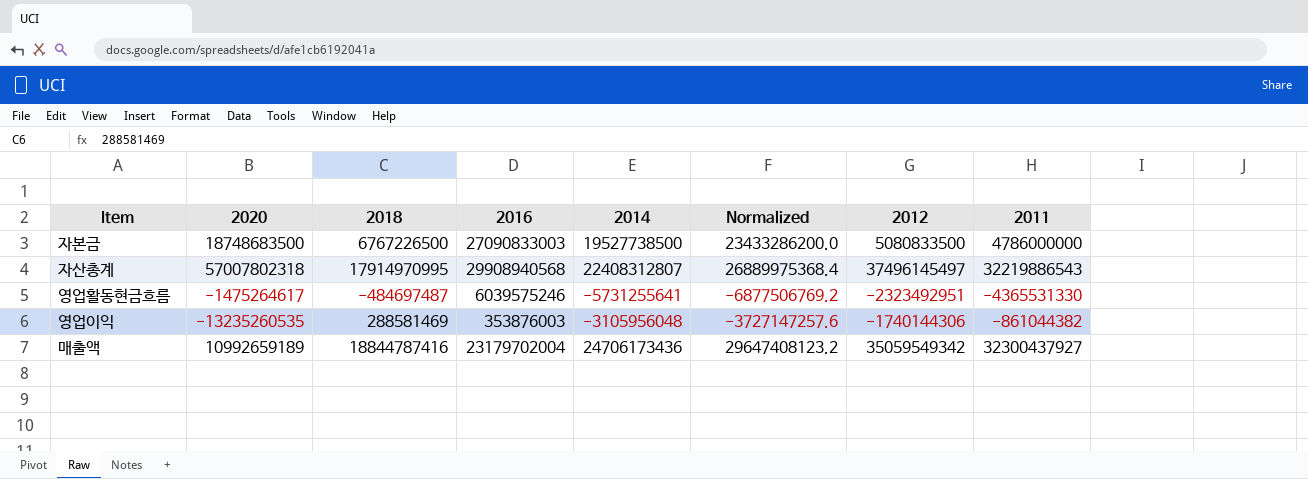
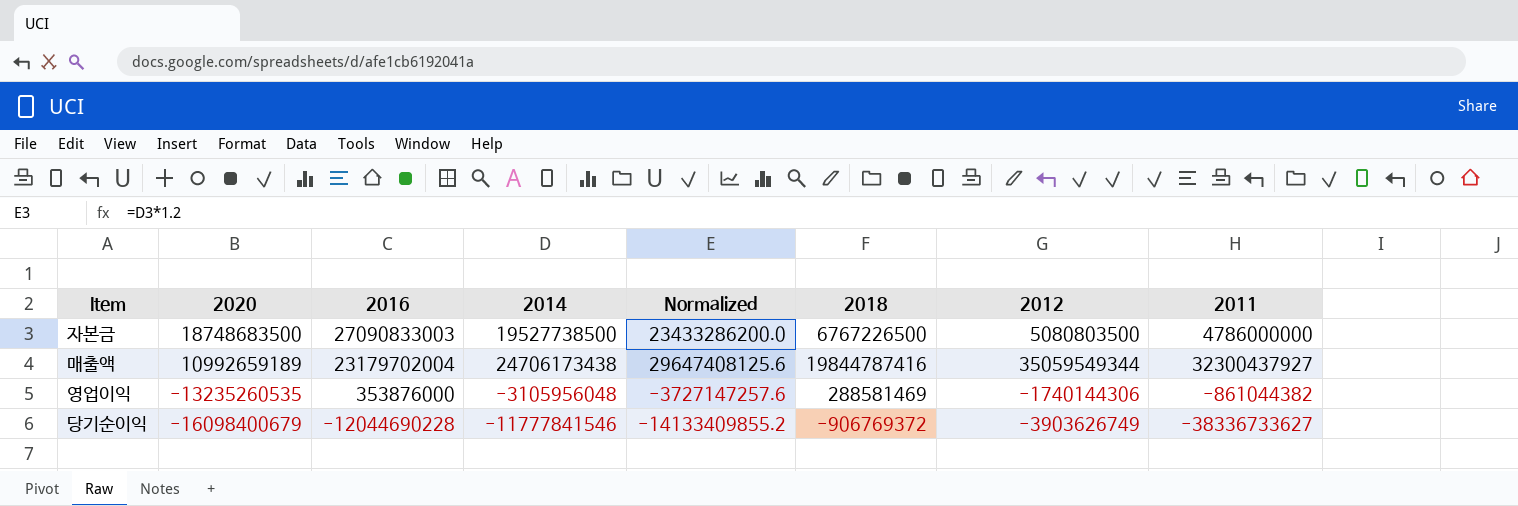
row order: none -> 2020 descending
column 2018 | position: 3 -> 6
row 자산총계: 57007802318 | 17914970995 | 29908940568 | 22408312807 | 26889975368.4 | 37496145497 | 32219886543 -> none
row 영업활동현금흐름: -1475264617 | -484697487 | 6039575246 | -5731255641 | -6877506769.2 | -2323492951 | -4365531330 -> none
자본금 | 2012: 5080833500 -> 5080803500
매출액 | 2014: 24706173436 -> 24706173438
매출액 | Normalized: 29647408123.2 -> 29647408125.6
매출액 | 2018: 18844787416 -> 19844787416
매출액 | 2012: 35059549342 -> 35059549344
영업이익 | 2016: 353876003 -> 353876000
row 당기순이익: none -> -16098400679 | -12044690228 | -11777841546 | -14133409855.2 | -906769372 | -3903626749 | -38336733627

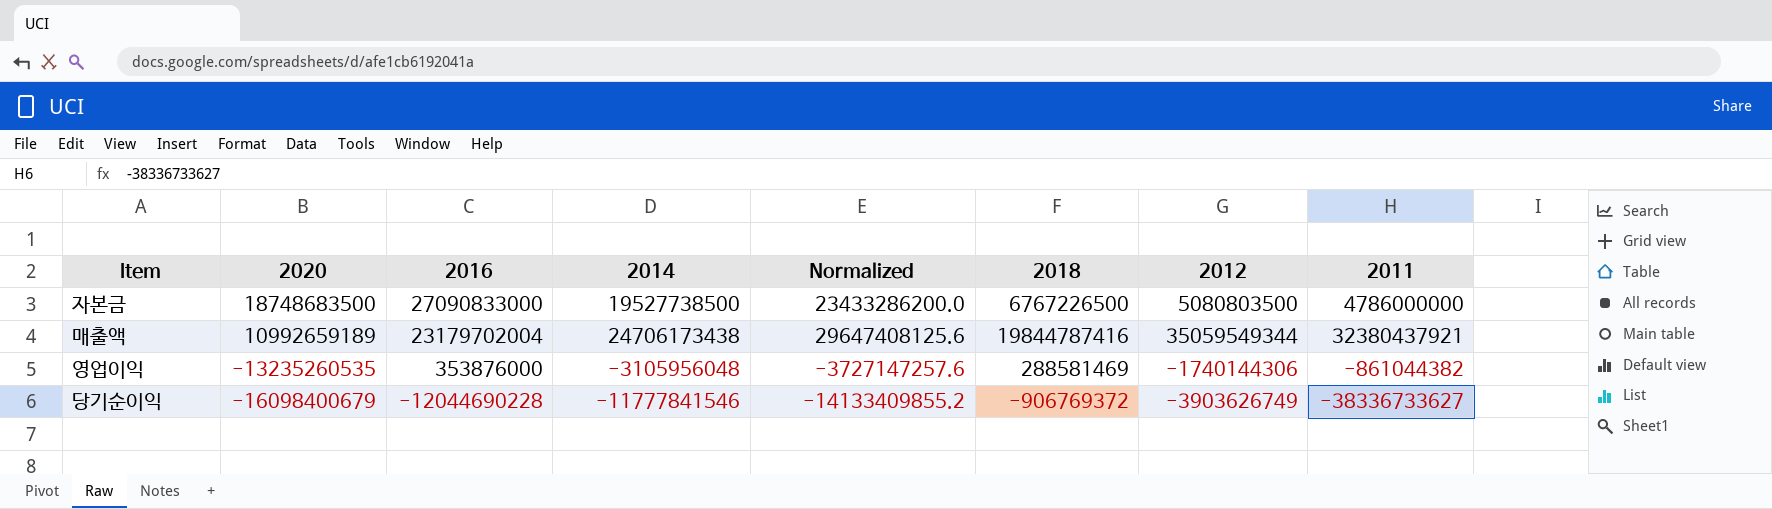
자본금 | 2016: 27090833003 -> 27090833000
매출액 | 2011: 32300437927 -> 32380437921

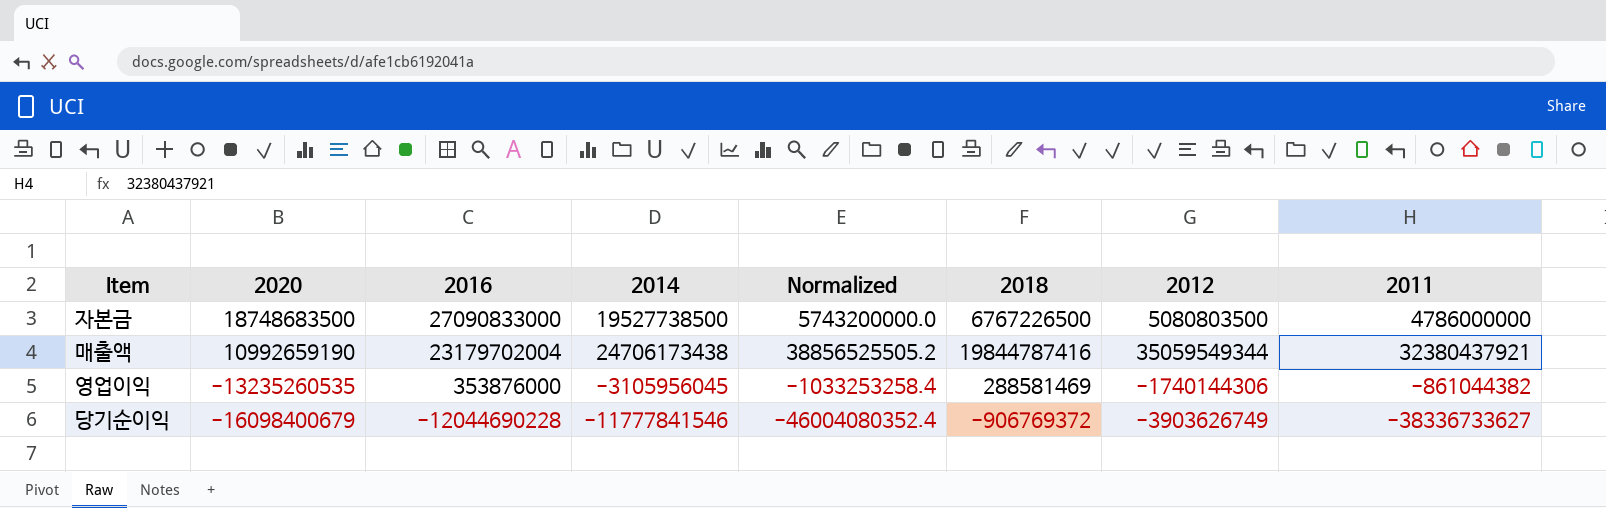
column Normalized | formula: [2014] * 1.2 -> [2011] * 1.2
매출액 | 2020: 10992659189 -> 10992659190
영업이익 | 2014: -3105956048 -> -3105956045

